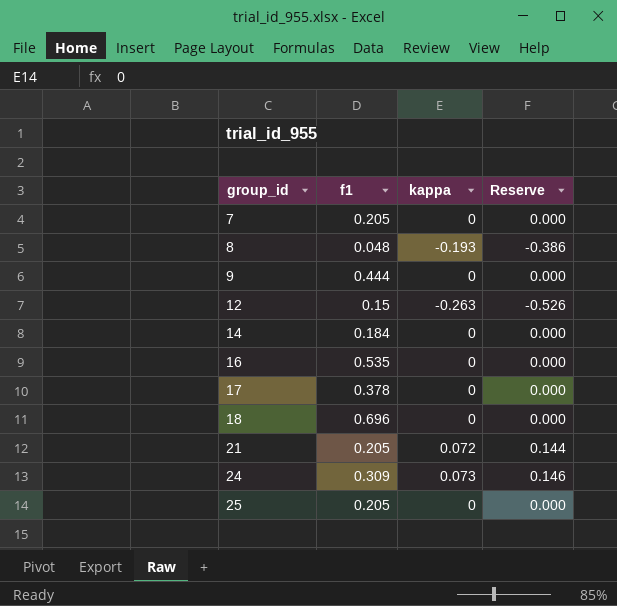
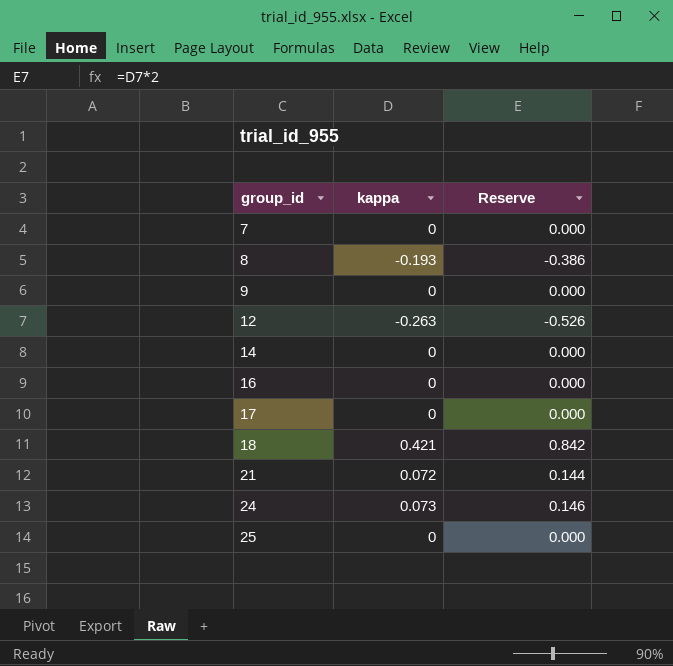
column f1 | position: 2 -> none
18 | kappa: 0 -> 0.421
18 | Reserve: 0.000 -> 0.842

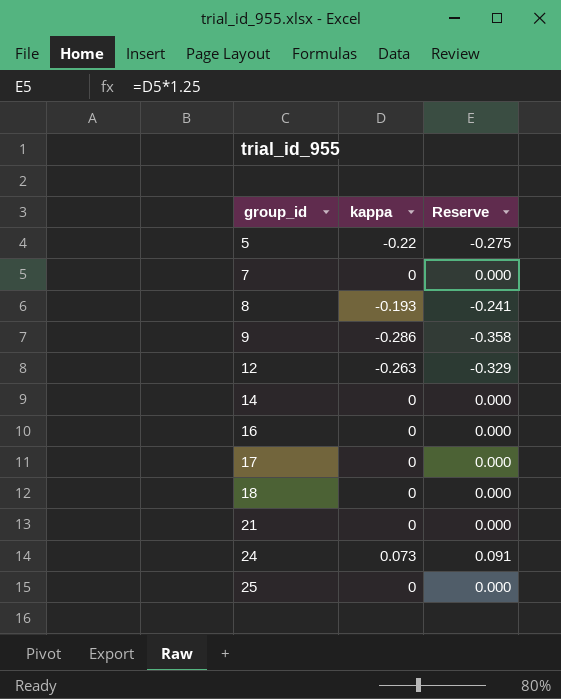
column Reserve | formula: [kappa] * 2 -> [kappa] * 1.25
row 5: none -> -0.22 | -0.275
9 | kappa: 0 -> -0.286
18 | kappa: 0.421 -> 0
21 | kappa: 0.072 -> 0

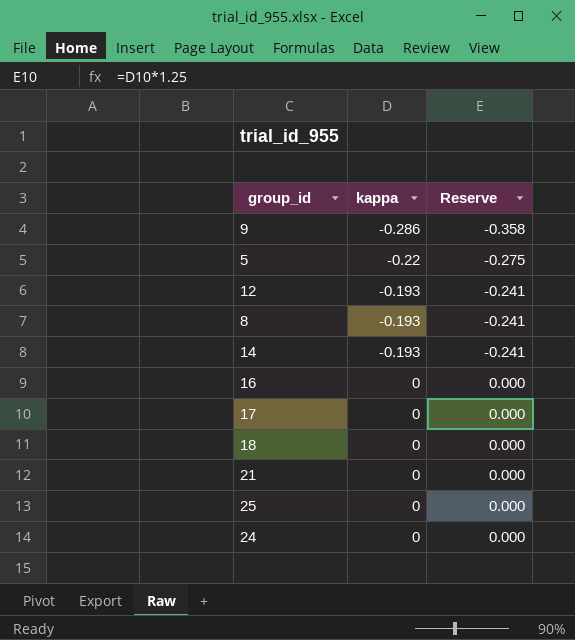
row order: group_id ascending -> kappa ascending
row 7: 0 | 0.000 -> none
12 | kappa: -0.263 -> -0.193
12 | Reserve: -0.329 -> -0.241
14 | kappa: 0 -> -0.193
14 | Reserve: 0.000 -> -0.241
24 | kappa: 0.073 -> 0
24 | Reserve: 0.091 -> 0.000

